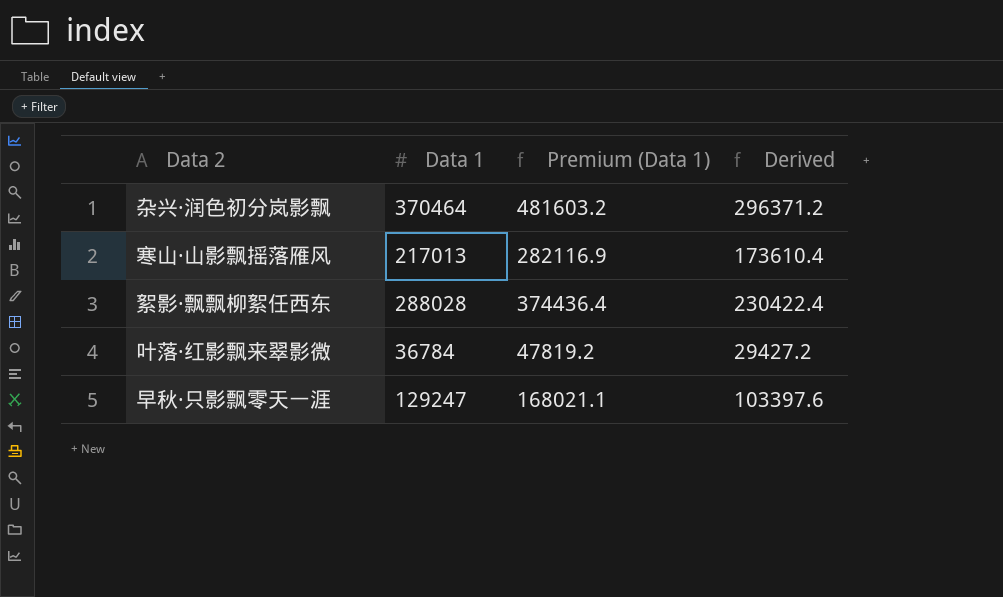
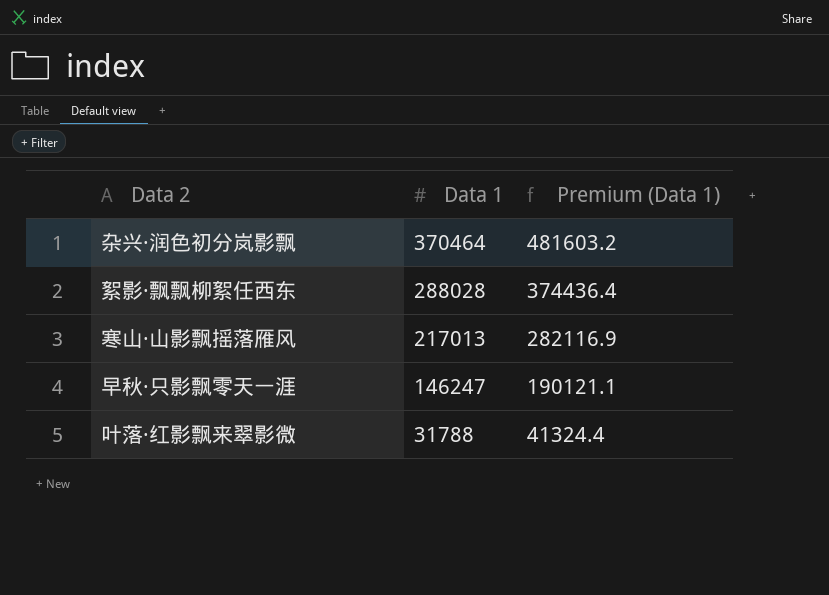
row order: none -> Data 1 descending
column Derived | formula: [Data 1] * 0.8 -> none
早秋·只影飘零天一涯 | Data 1: 129247 -> 146247
早秋·只影飘零天一涯 | Premium (Data 1): 168021.1 -> 190121.1
叶落·红影飘来翠影微 | Data 1: 36784 -> 31788
叶落·红影飘来翠影微 | Premium (Data 1): 47819.2 -> 41324.4

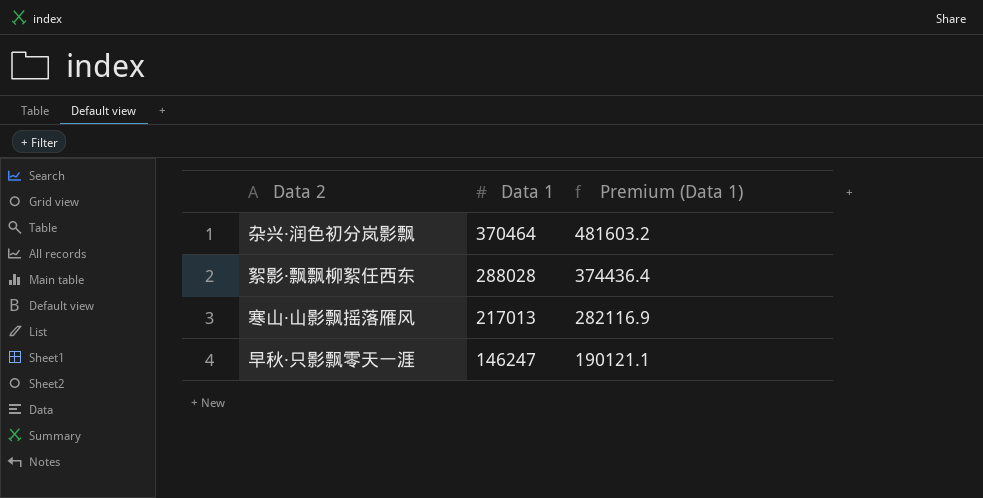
row 叶落·红影飘来翠影微: 31788 | 41324.4 -> none

